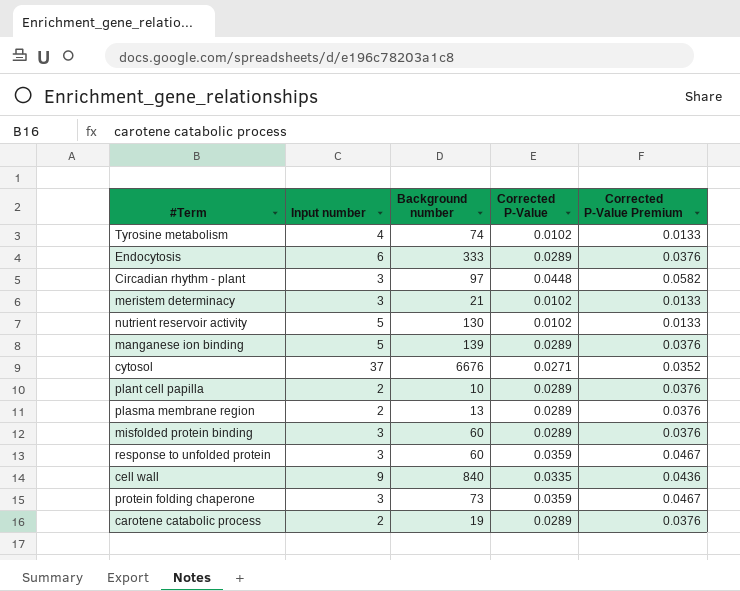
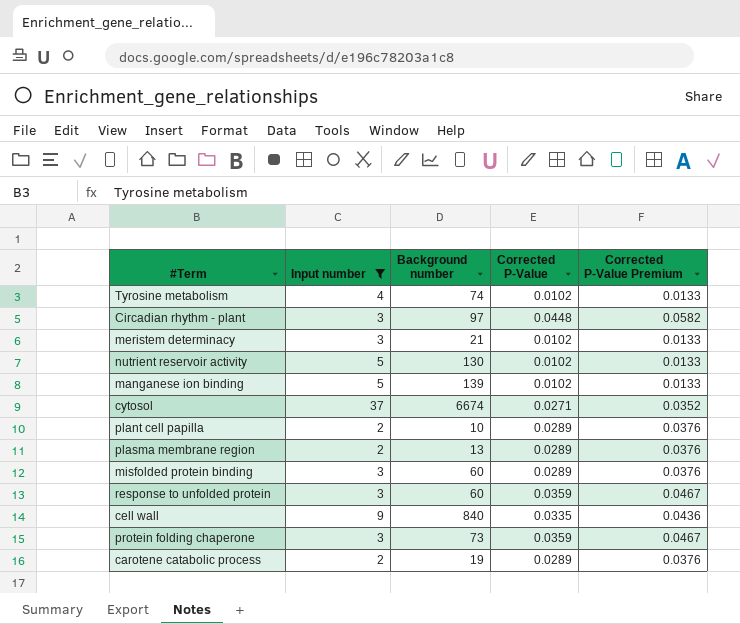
filter: none -> Input number != 6
manganese ion binding | Corrected P-Value: 0.0289 -> 0.0102
manganese ion binding | Corrected P-Value Premium: 0.0376 -> 0.0133
cytosol | Background number: 6676 -> 6674

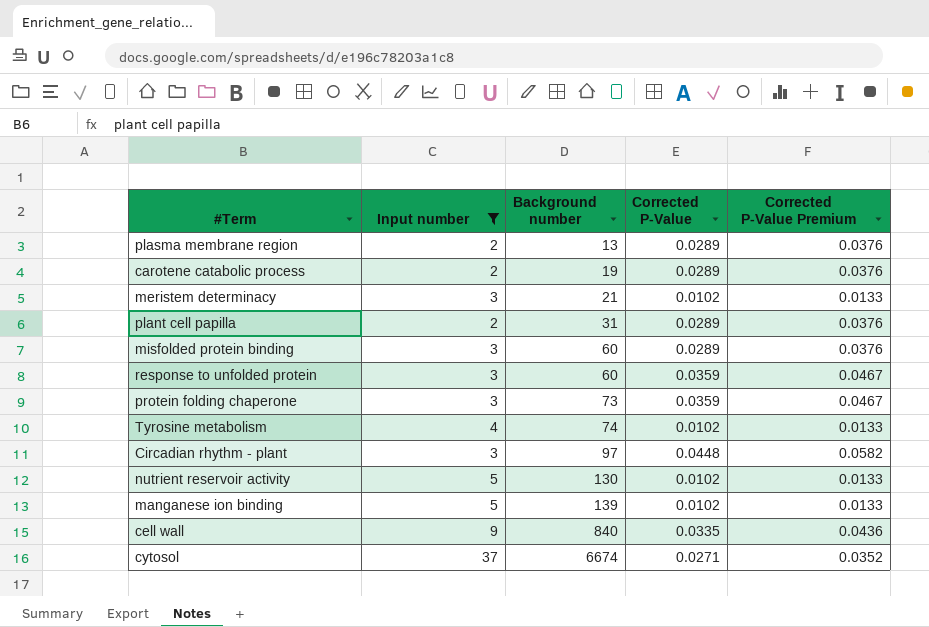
row order: none -> Background number ascending
plant cell papilla | Background number: 10 -> 31

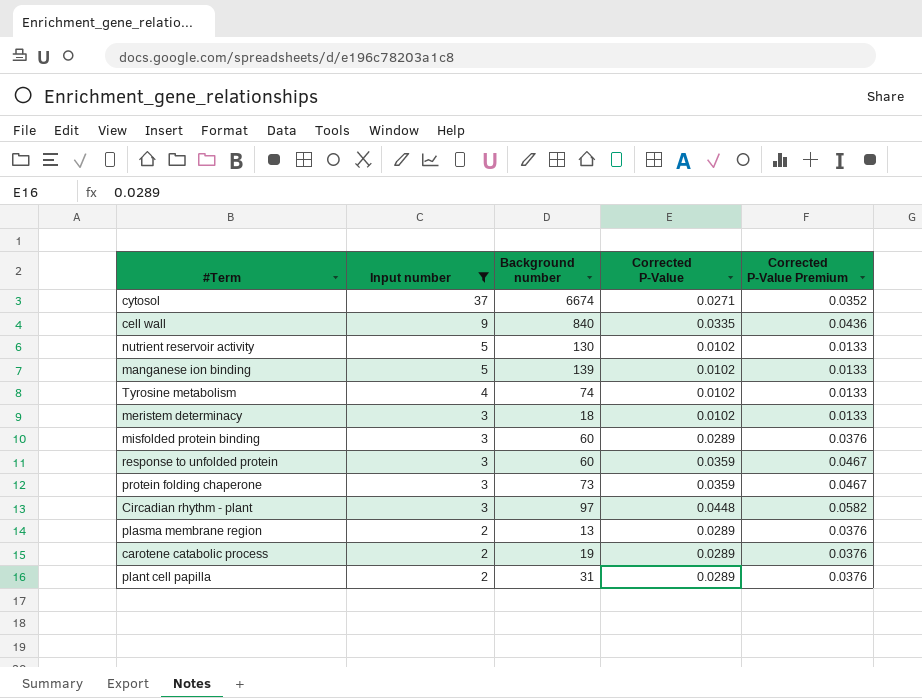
row order: Background number ascending -> Input number descending
meristem determinacy | Background number: 21 -> 18

